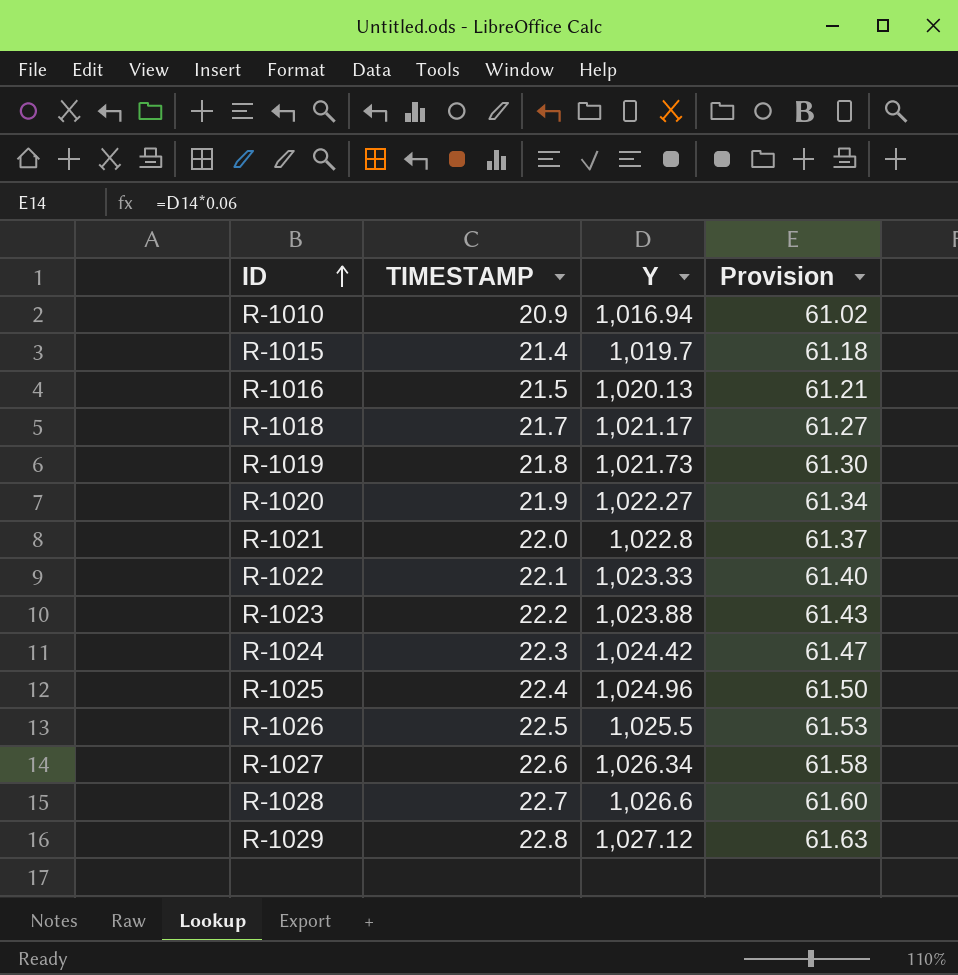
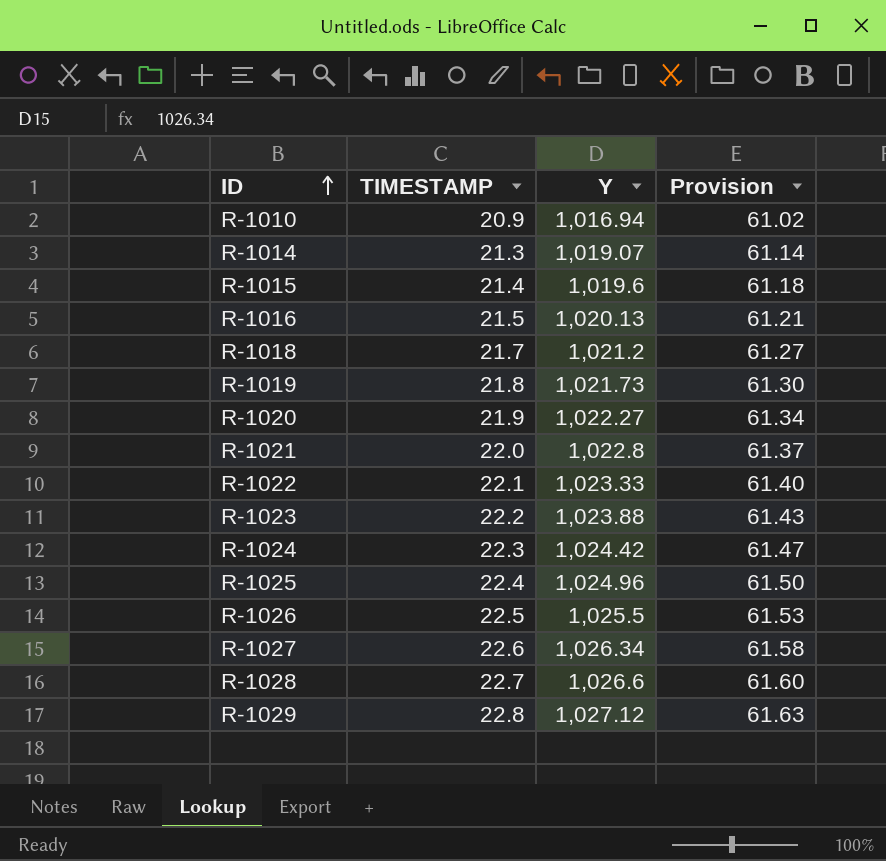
row R-1014: none -> 21.3 | 1,019.07 | 61.14
R-1015 | Y: 1,019.7 -> 1,019.6
R-1018 | Y: 1,021.17 -> 1,021.2

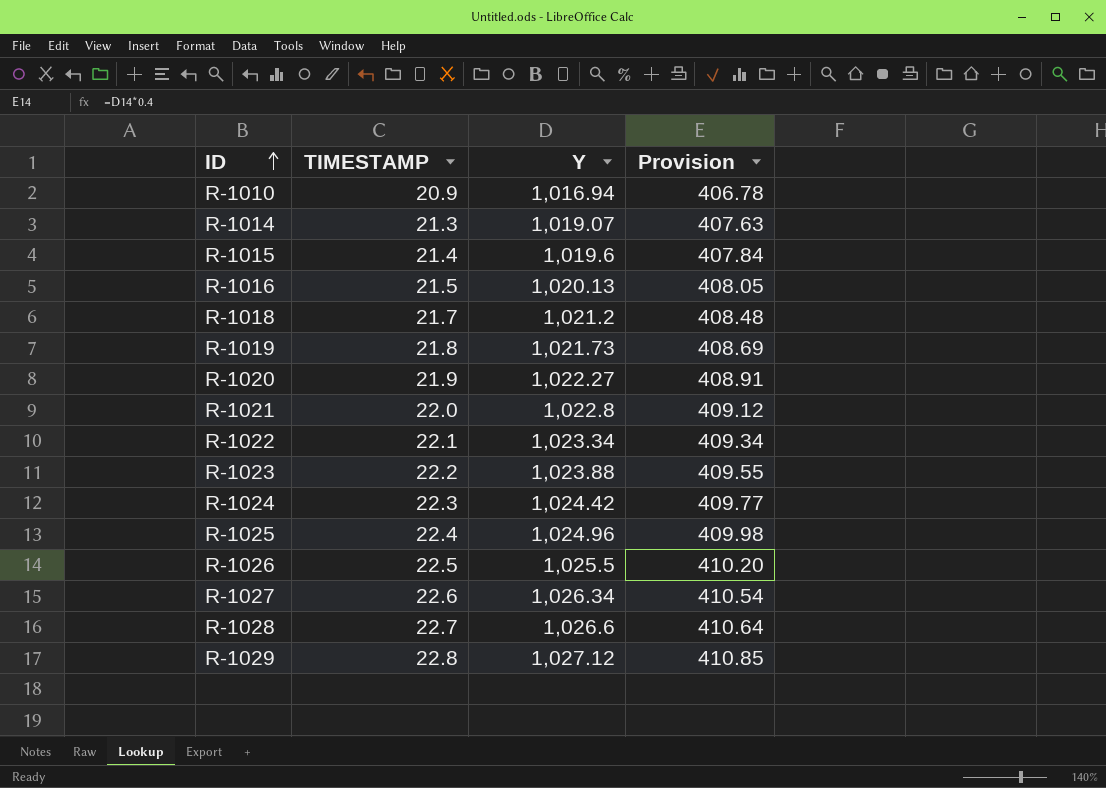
column Provision | formula: [Y] * 0.06 -> [Y] * 0.4
R-1022 | Y: 1,023.33 -> 1,023.34

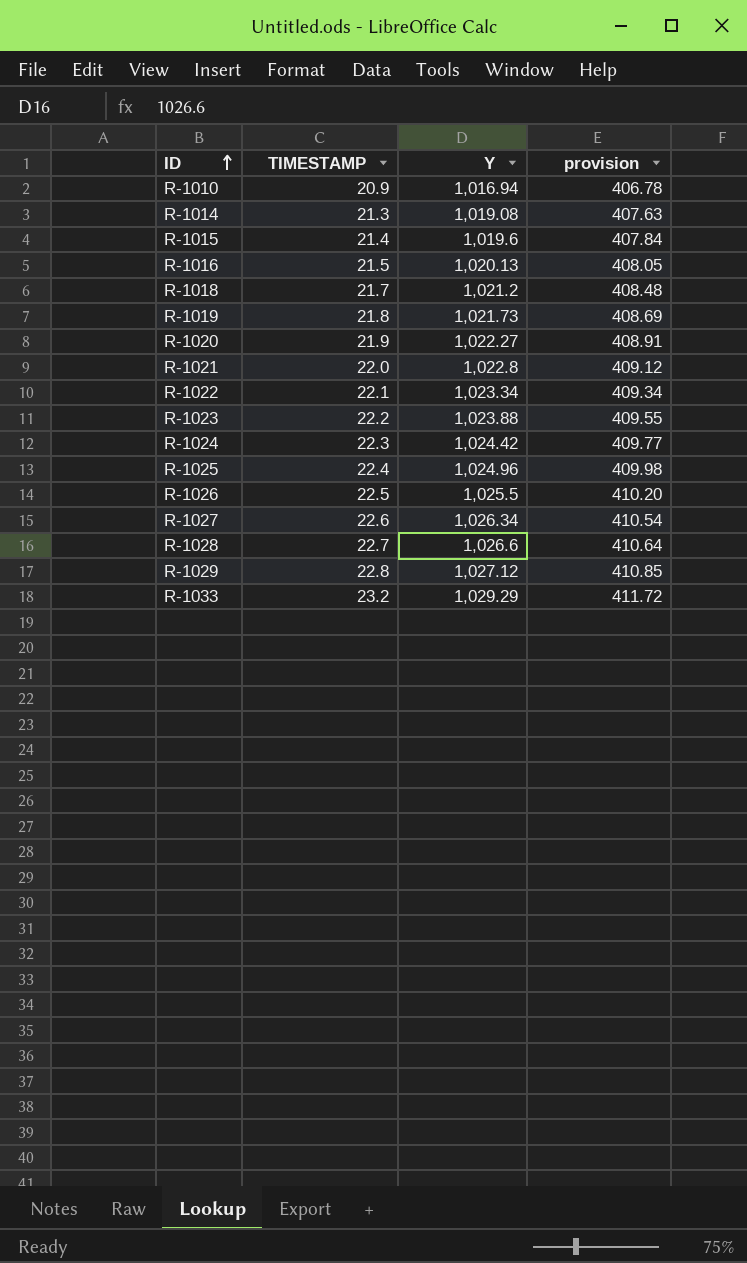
column name: Provision -> provision
R-1014 | Y: 1,019.07 -> 1,019.08
row R-1033: none -> 23.2 | 1,029.29 | 411.72

